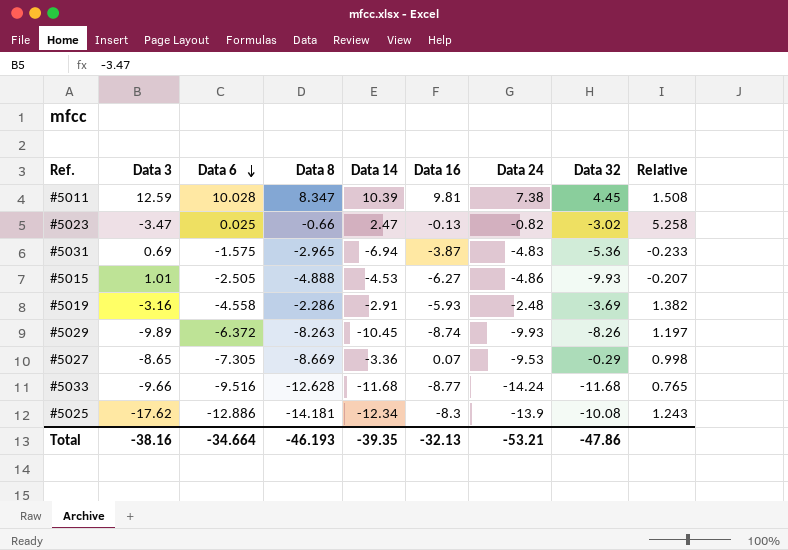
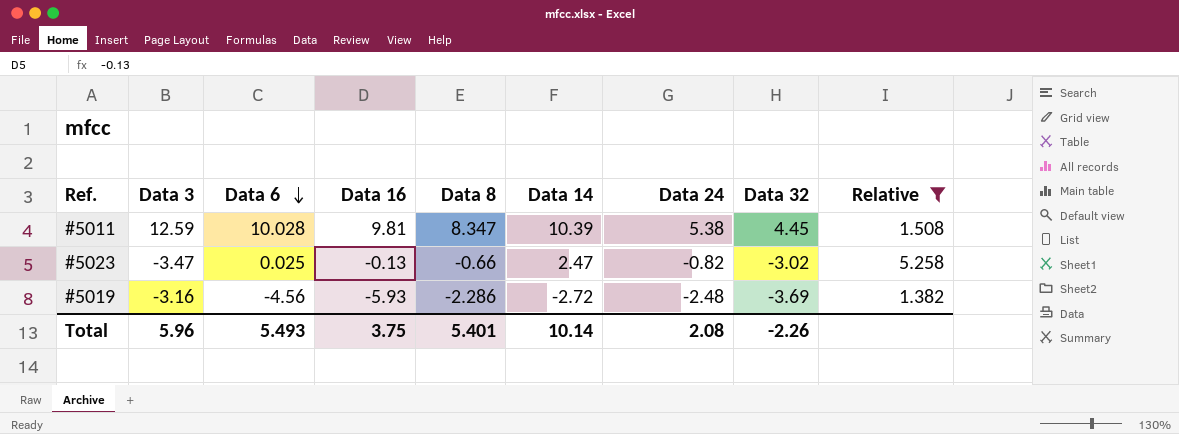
filter: none -> Relative >= 1.382
column Data 16 | position: 6 -> 4
#5011 | Data 24: 7.38 -> 5.38
#5019 | Data 6: -4.558 -> -4.56
#5019 | Data 14: -2.91 -> -2.72
Total | Data 3: -38.16 -> 5.96
Total | Data 6: -34.664 -> 5.493
Total | Data 16: -32.13 -> 3.75
Total | Data 8: -46.193 -> 5.401
Total | Data 14: -39.35 -> 10.14
Total | Data 24: -53.21 -> 2.08
Total | Data 32: -47.86 -> -2.26

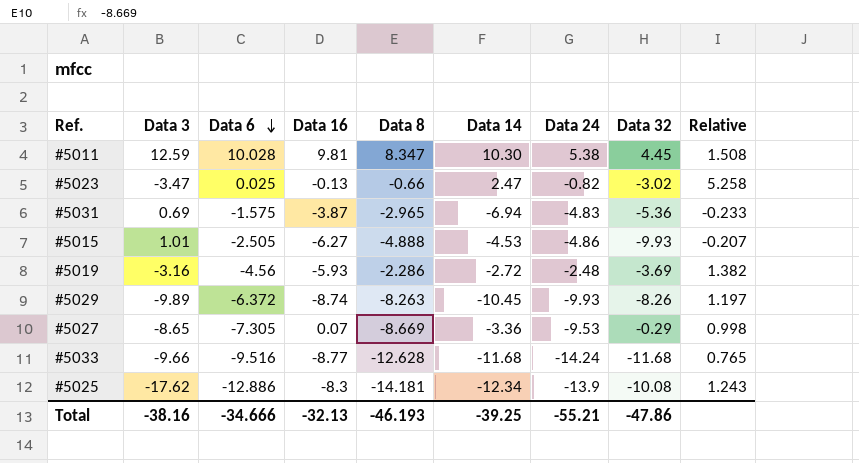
filter: Relative >= 1.382 -> none
#5011 | Data 14: 10.39 -> 10.30
Total | Data 3: 5.96 -> -38.16
Total | Data 6: 5.493 -> -34.666
Total | Data 16: 3.75 -> -32.13
Total | Data 8: 5.401 -> -46.193
Total | Data 14: 10.14 -> -39.25
Total | Data 24: 2.08 -> -55.21
Total | Data 32: -2.26 -> -47.86

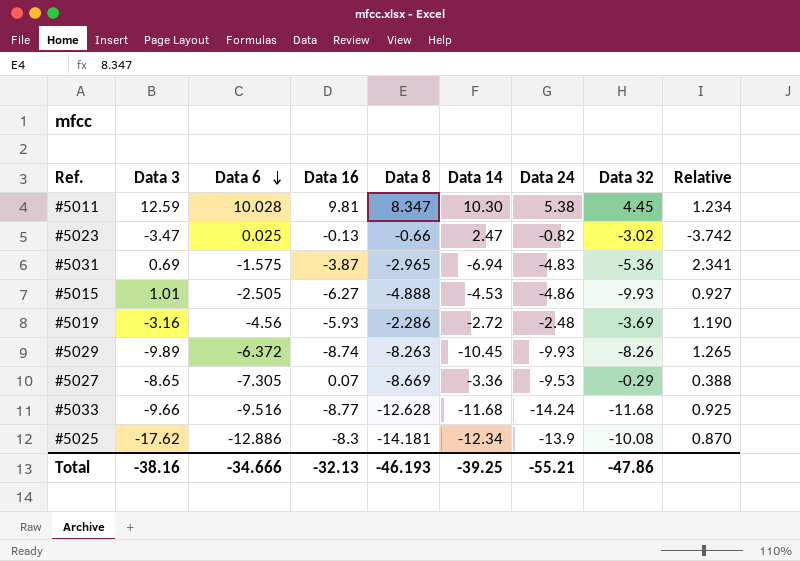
column Relative | formula: [Data 3] / [Data 8] -> [Data 14] / [Data 8]

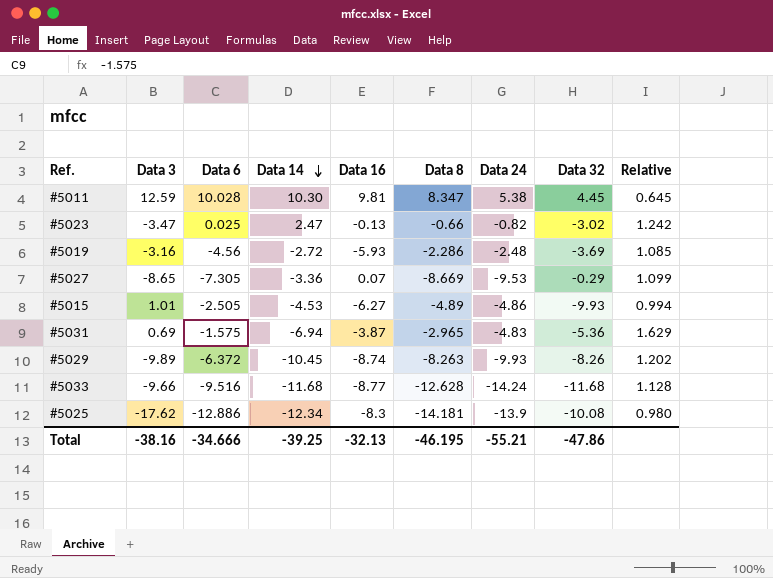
row order: Data 6 descending -> Data 14 descending
column Data 14 | position: 6 -> 4
column Relative | formula: [Data 14] / [Data 8] -> [Data 24] / [Data 8]
#5015 | Data 8: -4.888 -> -4.89
Total | Data 8: -46.193 -> -46.195

